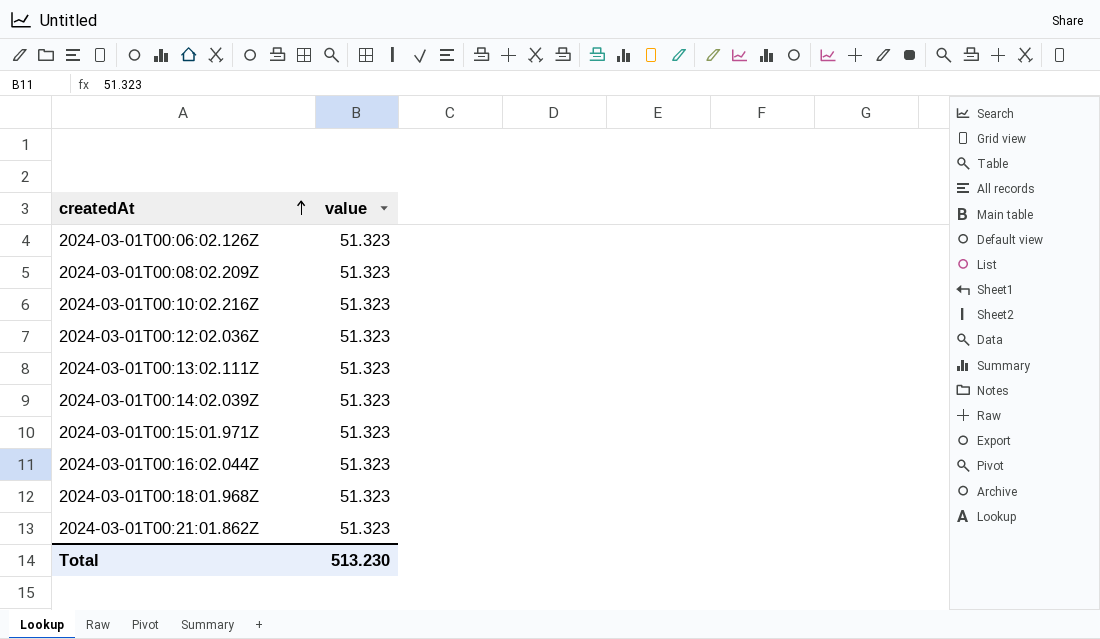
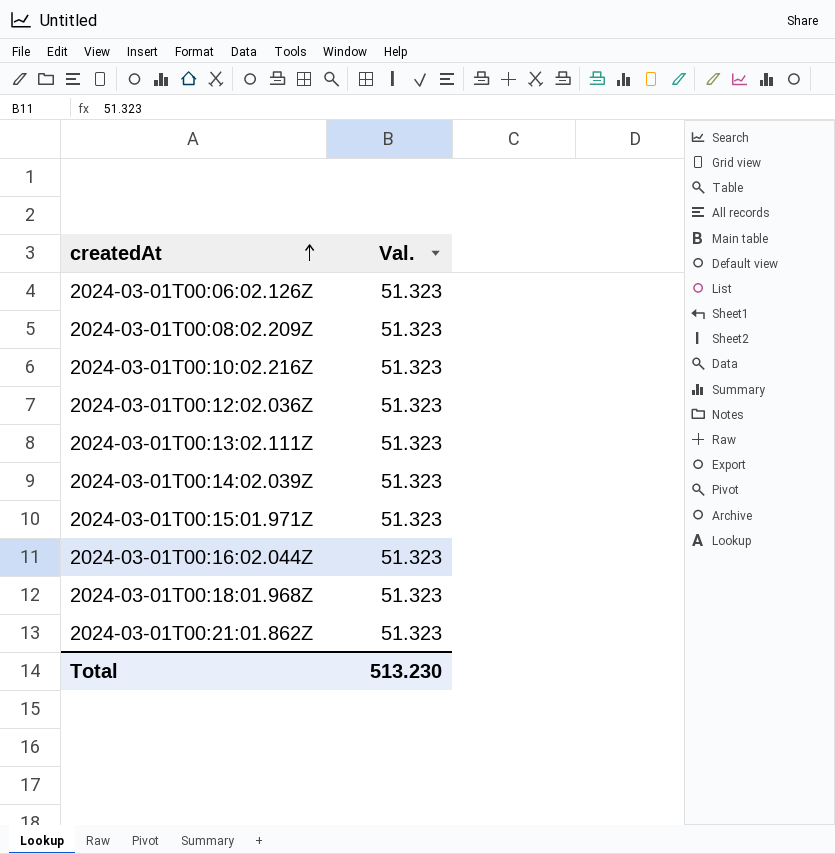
column name: value -> Val.

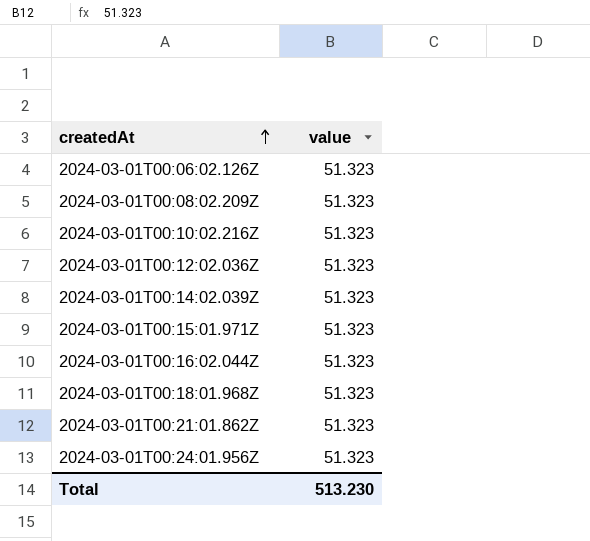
column name: Val. -> value
row 2024-03-01T00:13:02.111Z: 51.323 -> none
row 2024-03-01T00:24:01.956Z: none -> 51.323

